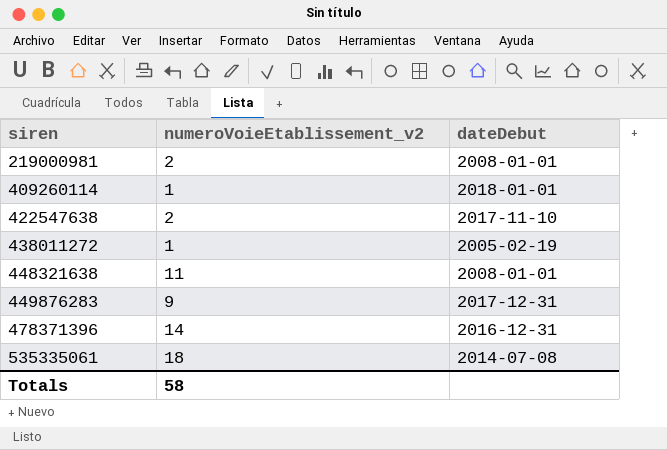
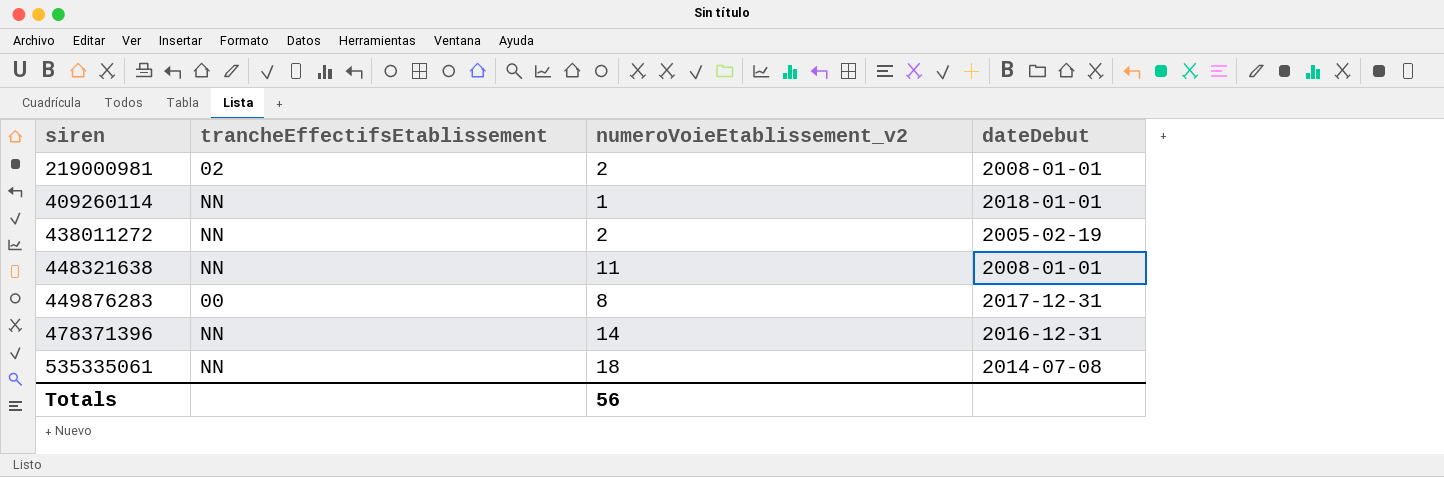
column trancheEffectifsEtablissement | position: none -> 2
row 422547638: 2 | 2017-11-10 -> none
438011272 | numeroVoieEtablissement_v2: 1 -> 2
449876283 | numeroVoieEtablissement_v2: 9 -> 8
Totals | numeroVoieEtablissement_v2: 58 -> 56

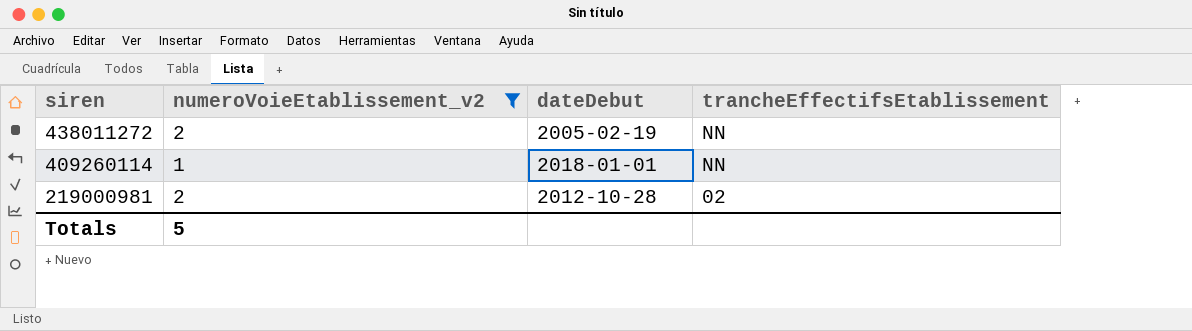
filter: none -> numeroVoieEtablissement_v2 <= 2
row order: siren ascending -> siren descending
column trancheEffectifsEtablissement | position: 2 -> 4
219000981 | dateDebut: 2008-01-01 -> 2012-10-28
Totals | numeroVoieEtablissement_v2: 56 -> 5

